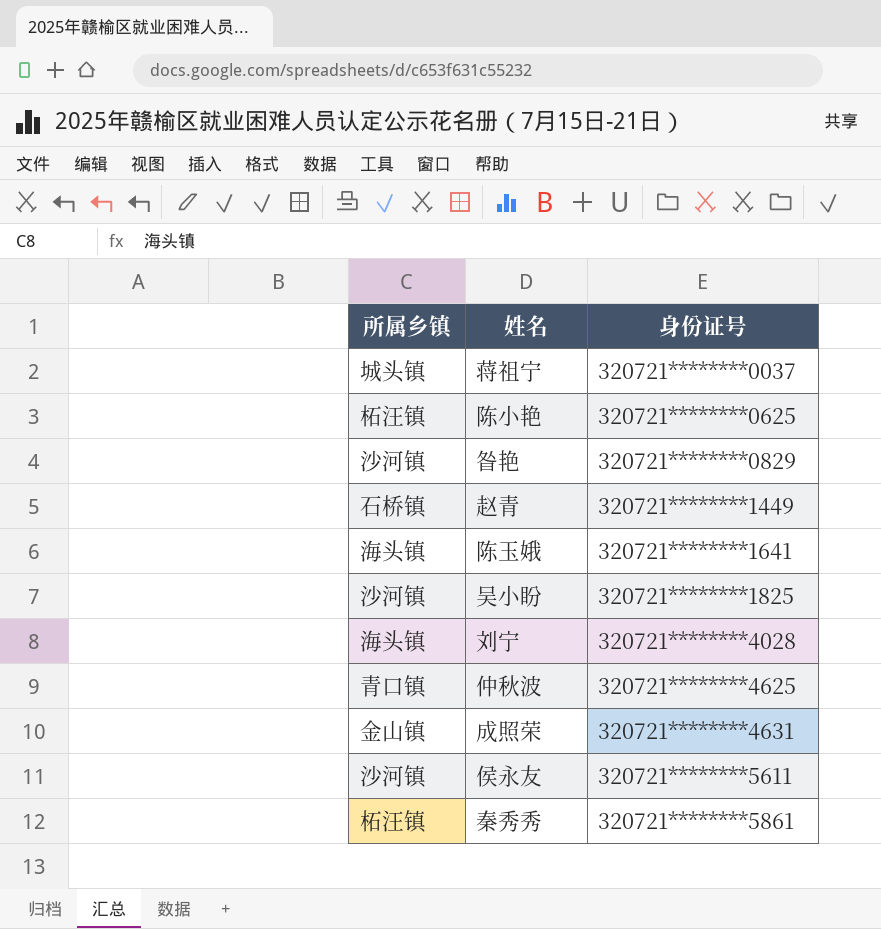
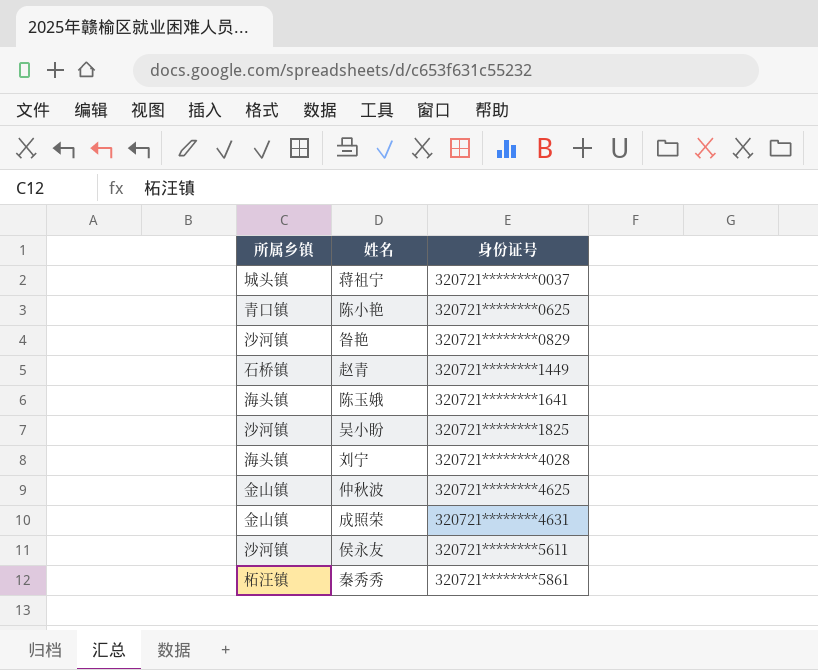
陈小艳 | 所属乡镇: 柘汪镇 -> 青口镇
仲秋波 | 所属乡镇: 青口镇 -> 金山镇

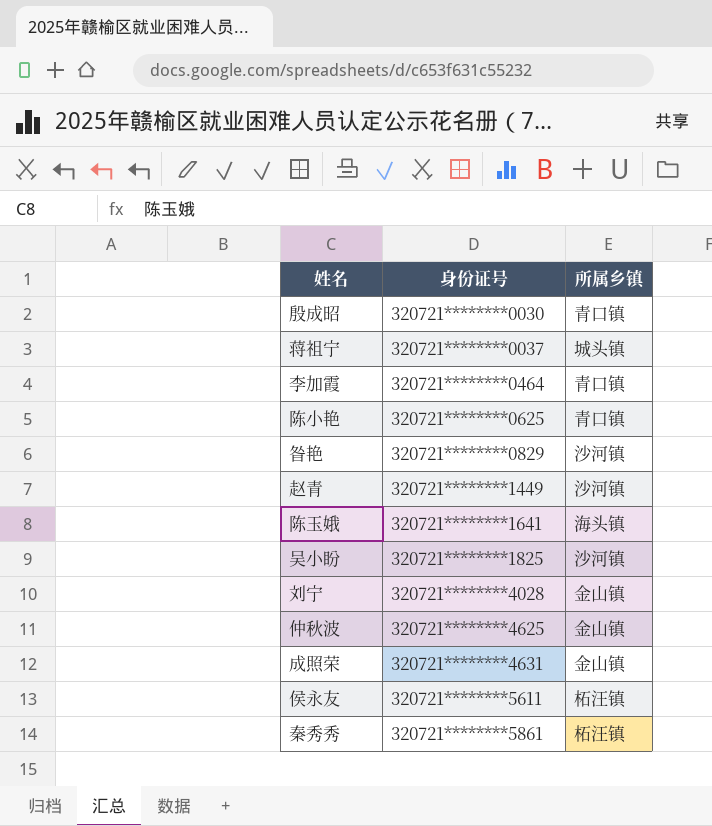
column 所属乡镇 | position: 1 -> 3
row 殷成昭: none -> 320721********0030 | 青口镇
row 李加霞: none -> 320721********0464 | 青口镇
赵青 | 所属乡镇: 石桥镇 -> 沙河镇
刘宁 | 所属乡镇: 海头镇 -> 金山镇
侯永友 | 所属乡镇: 沙河镇 -> 柘汪镇

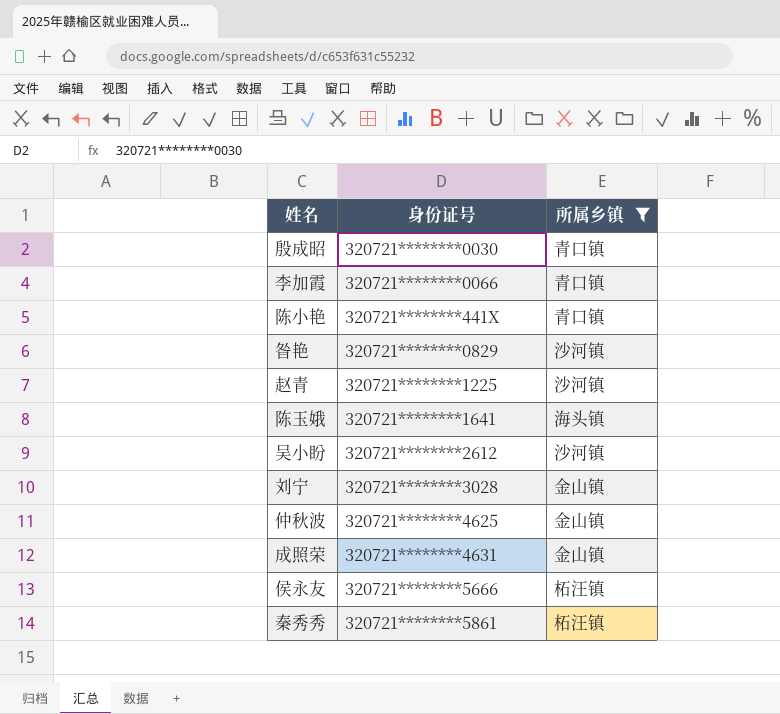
filter: none -> 所属乡镇 != 城头镇
李加霞 | 身份证号: 320721********0464 -> 320721********0066
陈小艳 | 身份证号: 320721********0625 -> 320721********441X
赵青 | 身份证号: 320721********1449 -> 320721********1225
吴小盼 | 身份证号: 320721********1825 -> 320721********2612
刘宁 | 身份证号: 320721********4028 -> 320721********3028
侯永友 | 身份证号: 320721********5611 -> 320721********5666

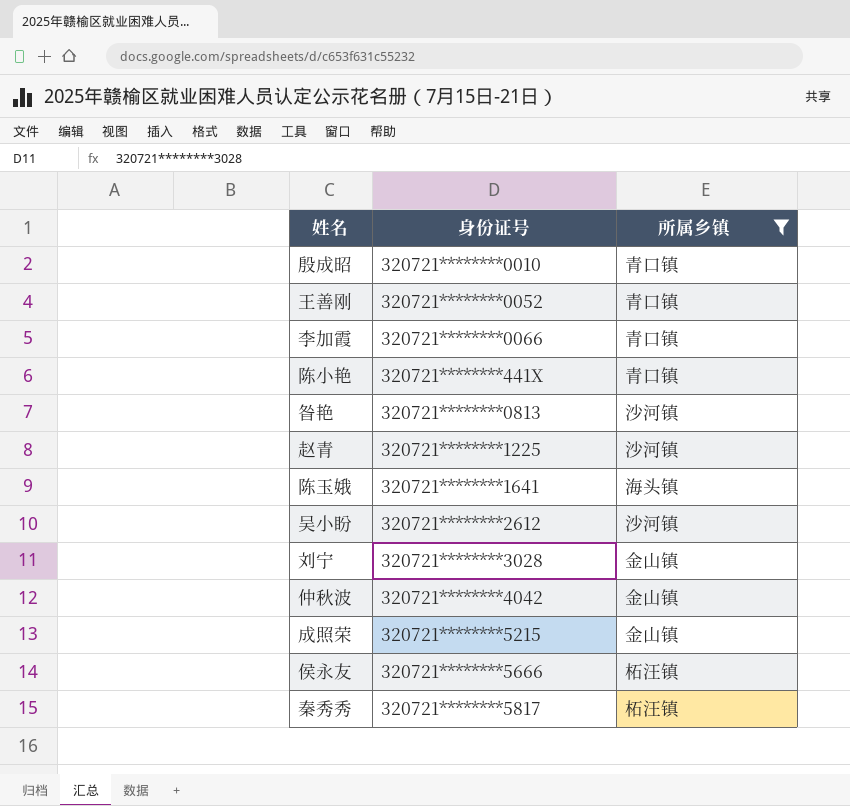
殷成昭 | 身份证号: 320721********0030 -> 320721********0010
row 王善刚: none -> 320721********0052 | 青口镇
昝艳 | 身份证号: 320721********0829 -> 320721********0813
仲秋波 | 身份证号: 320721********4625 -> 320721********4042
成照荣 | 身份证号: 320721********4631 -> 320721********5215
秦秀秀 | 身份证号: 320721********5861 -> 320721********5817

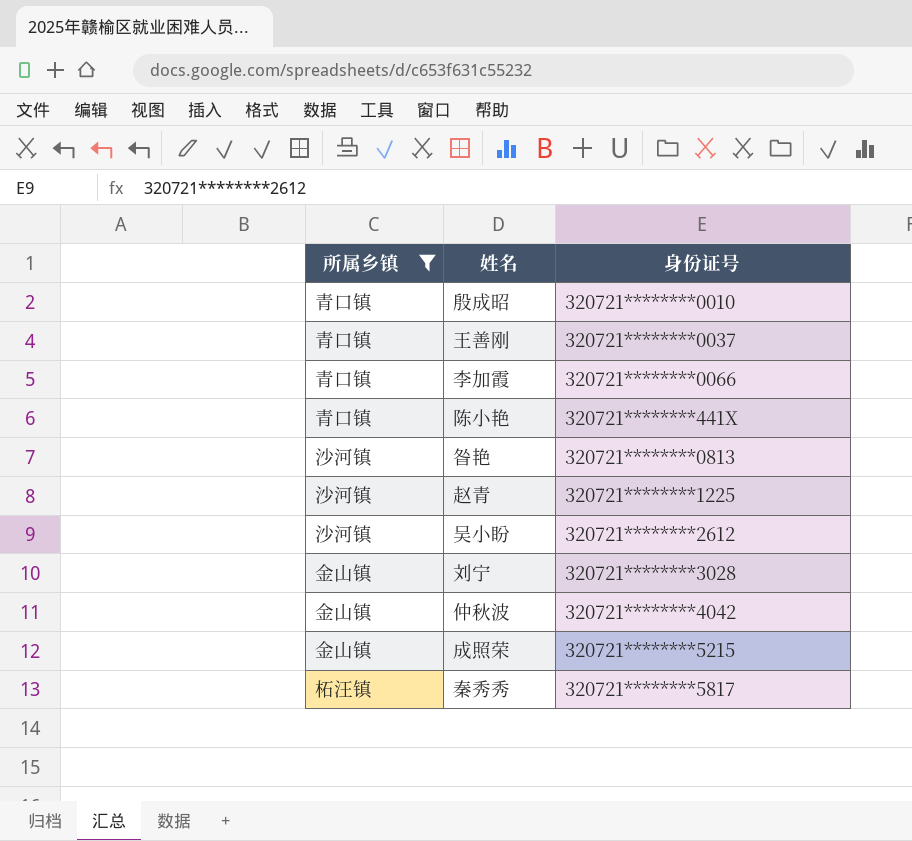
column 所属乡镇 | position: 3 -> 1
row 陈玉娥: 320721********1641 | 海头镇 -> none
row 侯永友: 320721********5666 | 柘汪镇 -> none
王善刚 | 身份证号: 320721********0052 -> 320721********0037

